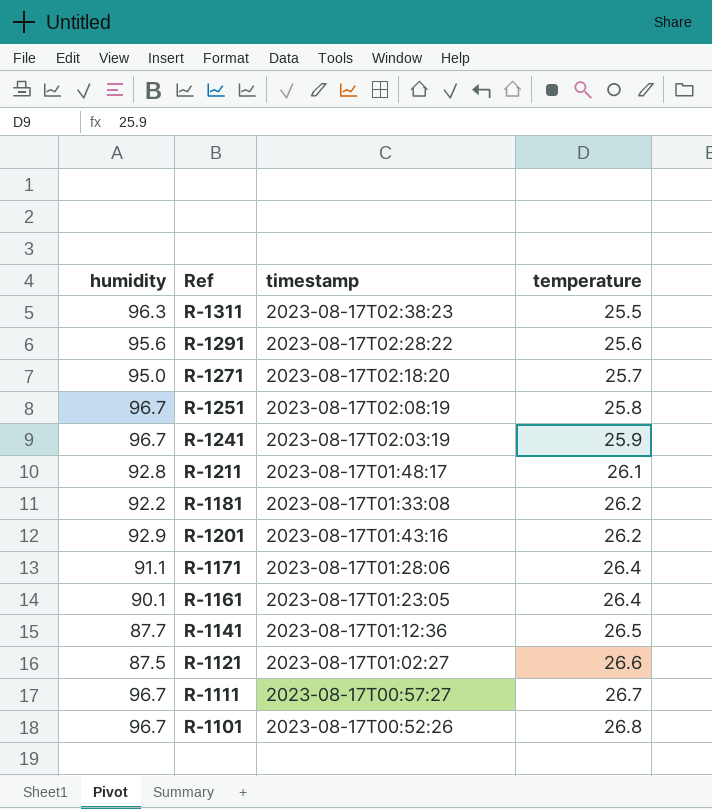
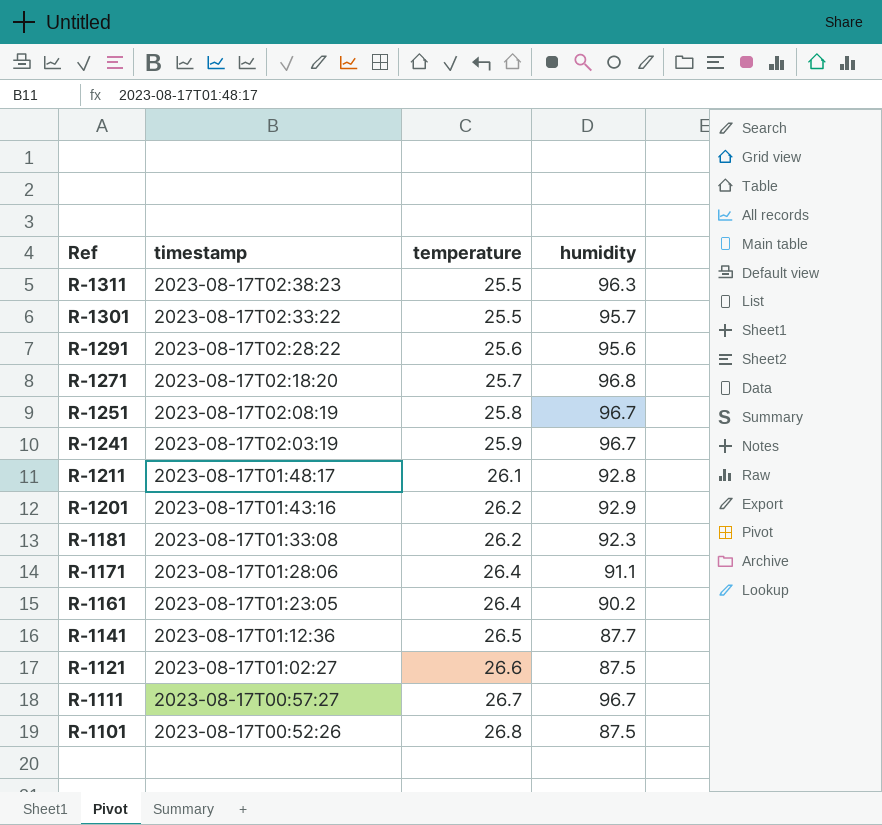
row order: temperature ascending -> Ref descending
column humidity | position: 1 -> 4
row R-1301: none -> 2023-08-17T02:33:22 | 25.5 | 95.7
R-1271 | humidity: 95.0 -> 96.8
R-1181 | humidity: 92.2 -> 92.3
R-1161 | humidity: 90.1 -> 90.2
R-1101 | humidity: 96.7 -> 87.5

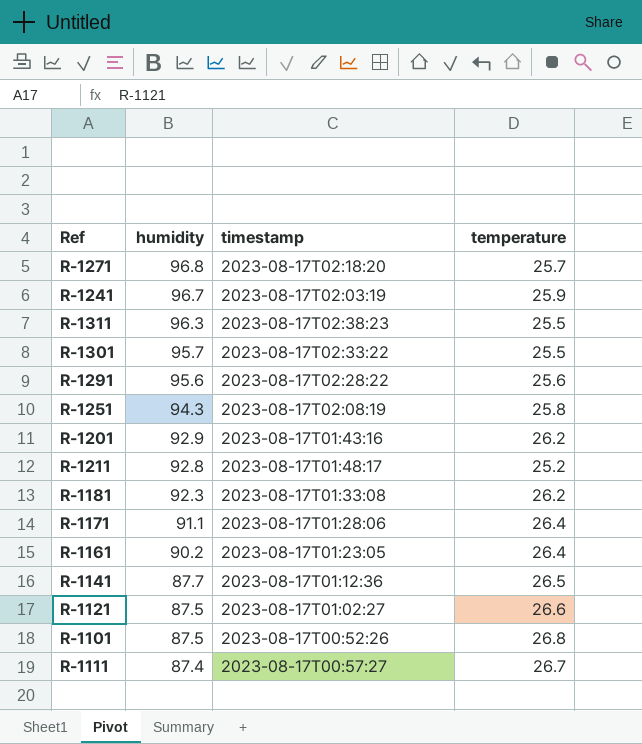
row order: Ref descending -> humidity descending
column humidity | position: 4 -> 2
R-1251 | humidity: 96.7 -> 94.3
R-1211 | temperature: 26.1 -> 25.2
R-1111 | humidity: 96.7 -> 87.4

